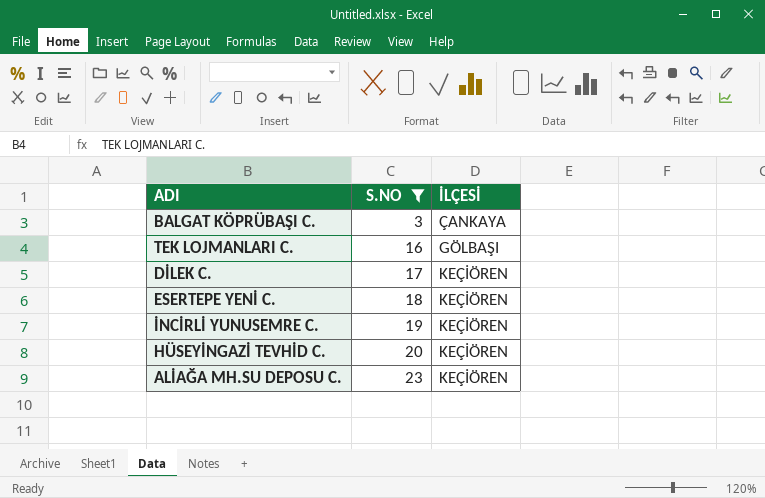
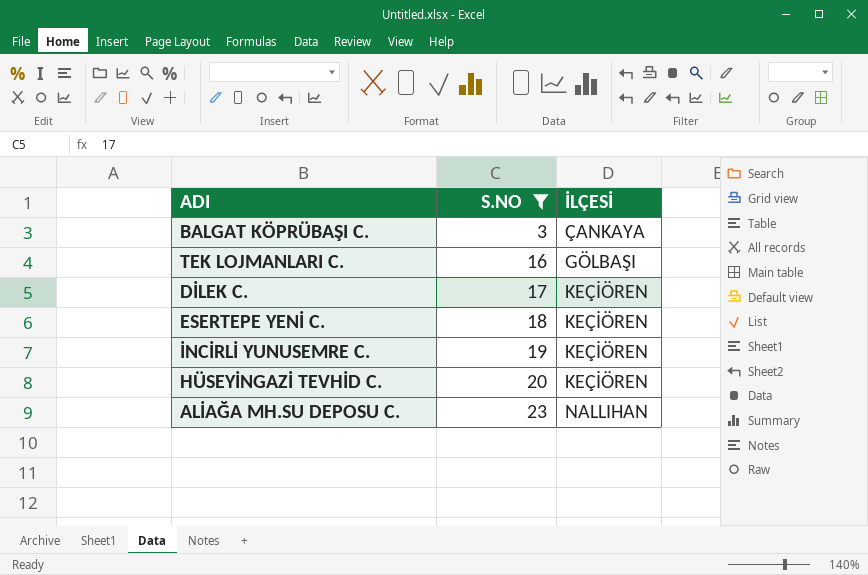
ALİAĞA MH.SU DEPOSU C. | İLÇESİ: KEÇİÖREN -> NALLIHAN

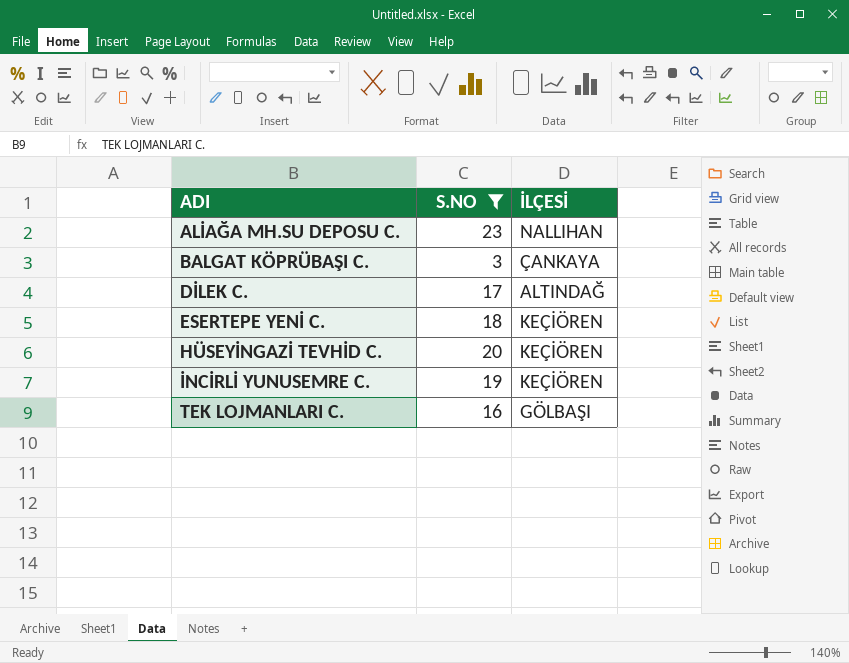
row order: S.NO ascending -> ADI ascending
DİLEK C. | İLÇESİ: KEÇİÖREN -> ALTINDAĞ

